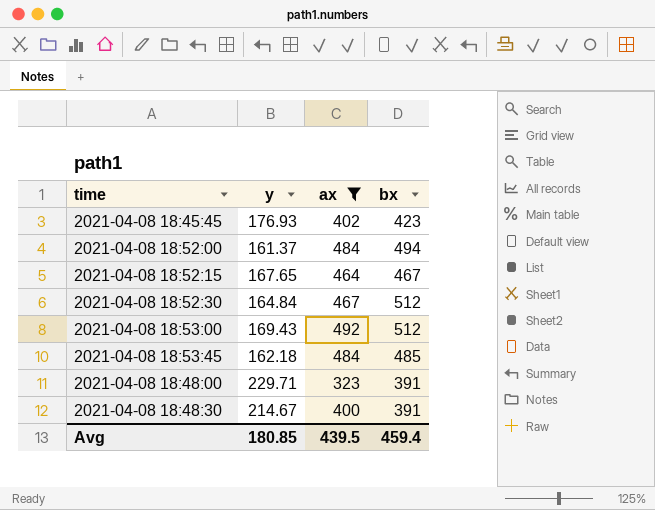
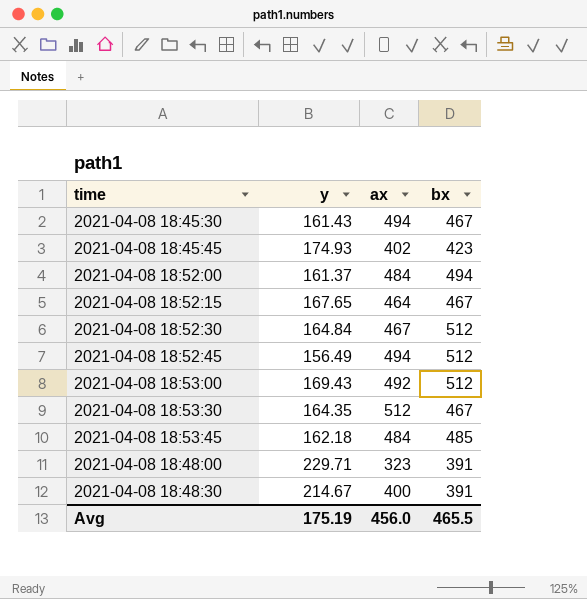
filter: ax <= 492 -> none
2021-04-08 18:45:45 | y: 176.93 -> 174.93
Avg | y: 180.85 -> 175.19
Avg | ax: 439.5 -> 456.0
Avg | bx: 459.4 -> 465.5

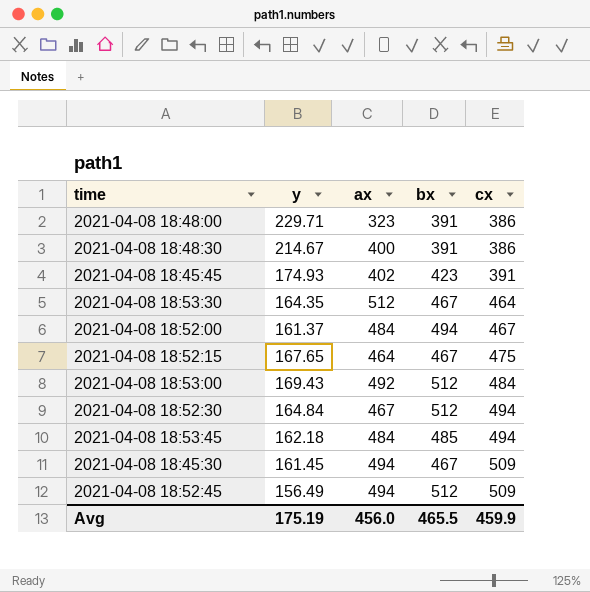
row order: none -> cx ascending
column cx | position: none -> 5
2021-04-08 18:45:30 | y: 161.43 -> 161.45

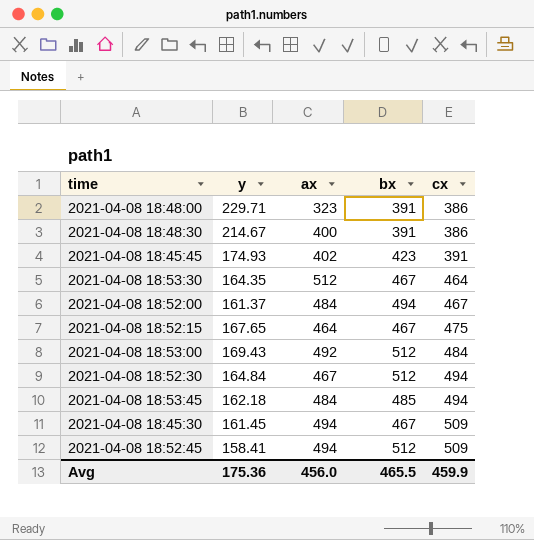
2021-04-08 18:52:45 | y: 156.49 -> 158.41
Avg | y: 175.19 -> 175.36

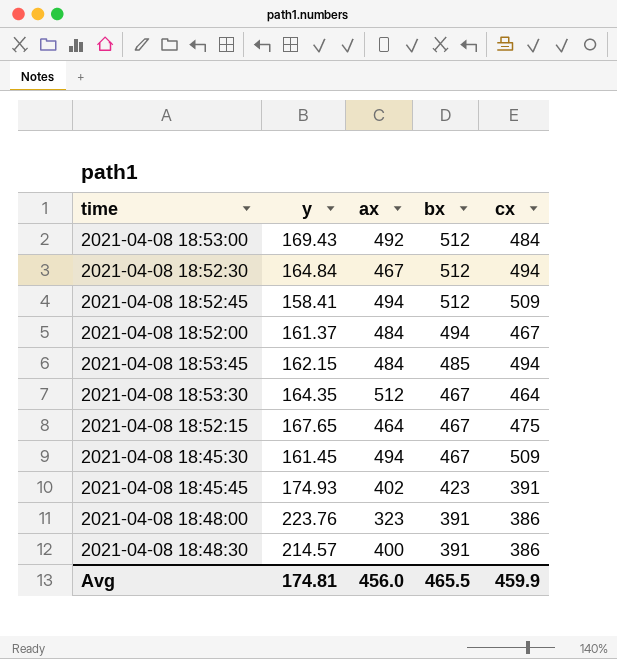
row order: cx ascending -> bx descending
2021-04-08 18:53:45 | y: 162.18 -> 162.15
2021-04-08 18:48:00 | y: 229.71 -> 223.76
2021-04-08 18:48:30 | y: 214.67 -> 214.57
Avg | y: 175.36 -> 174.81

